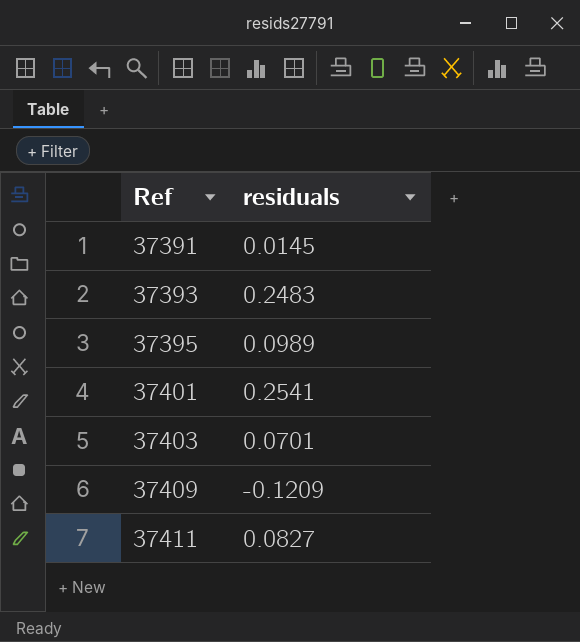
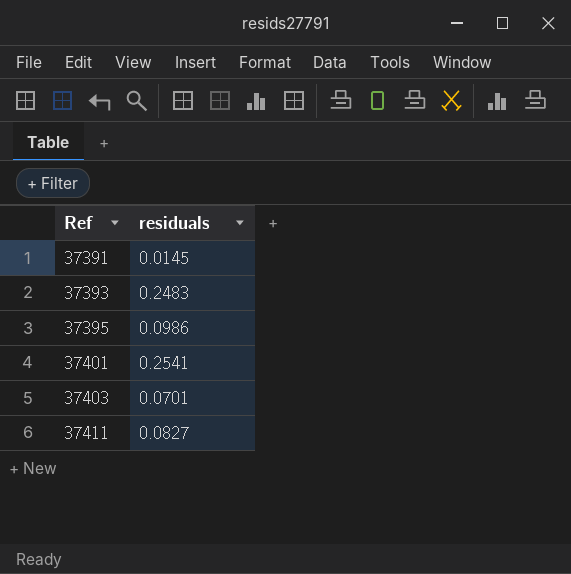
row 37409: -0.1209 -> none
37395 | residuals: 0.0989 -> 0.0986

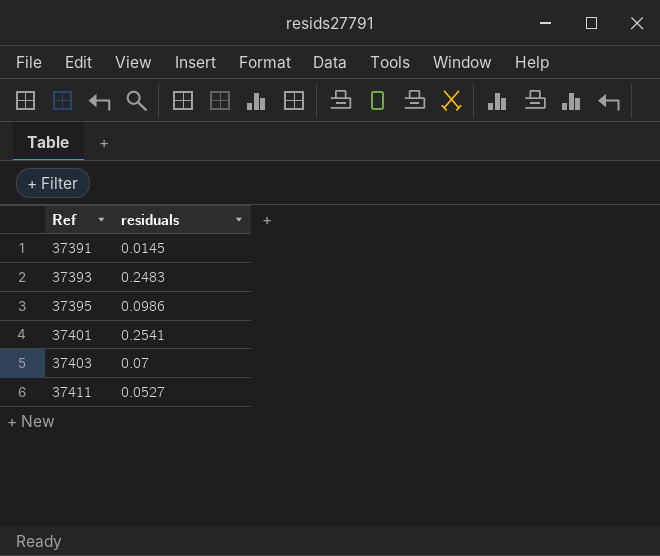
37403 | residuals: 0.0701 -> 0.07
37411 | residuals: 0.0827 -> 0.0527

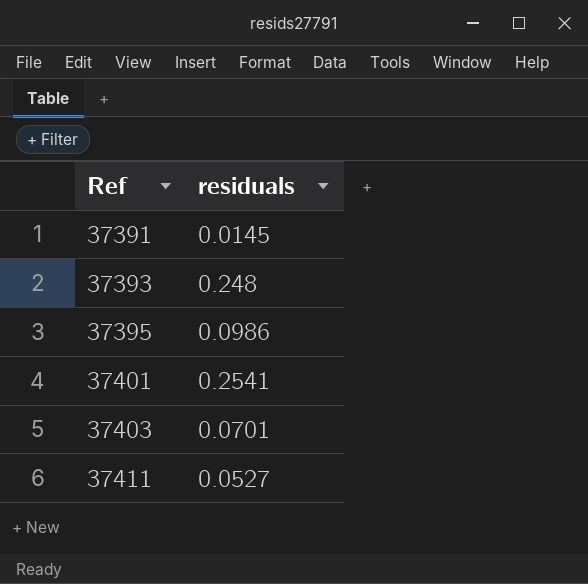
37393 | residuals: 0.2483 -> 0.248
37403 | residuals: 0.07 -> 0.0701

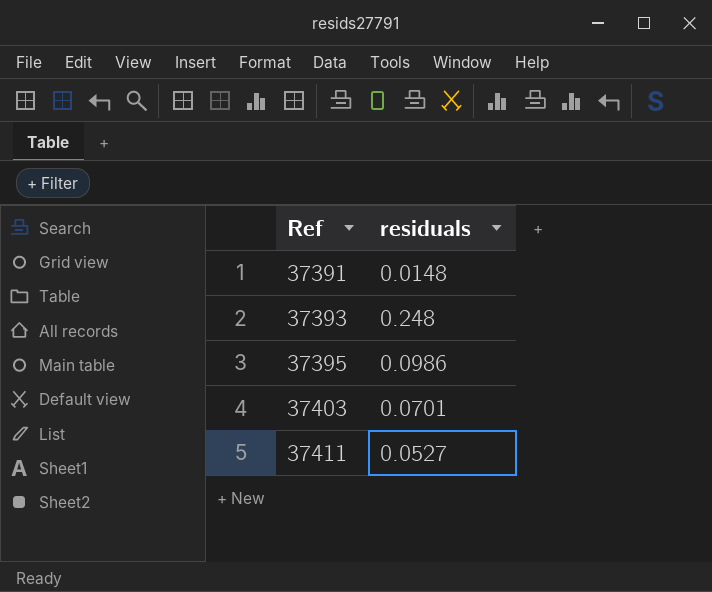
row 37401: 0.2541 -> none
37391 | residuals: 0.0145 -> 0.0148

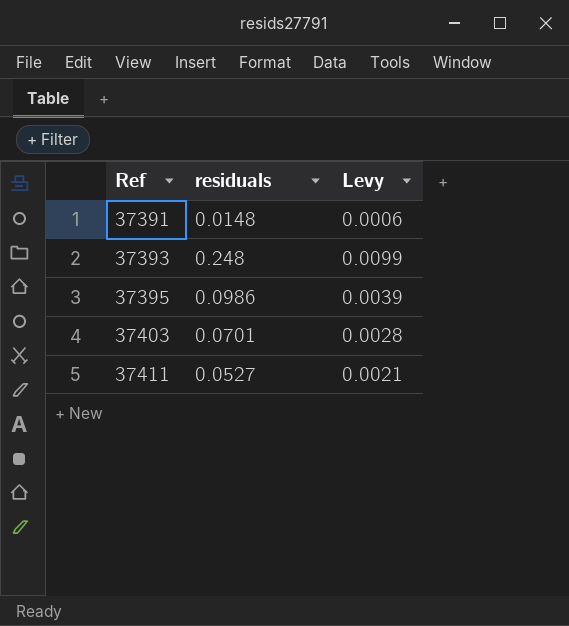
column Levy | formula: none -> [residuals] * 0.04

